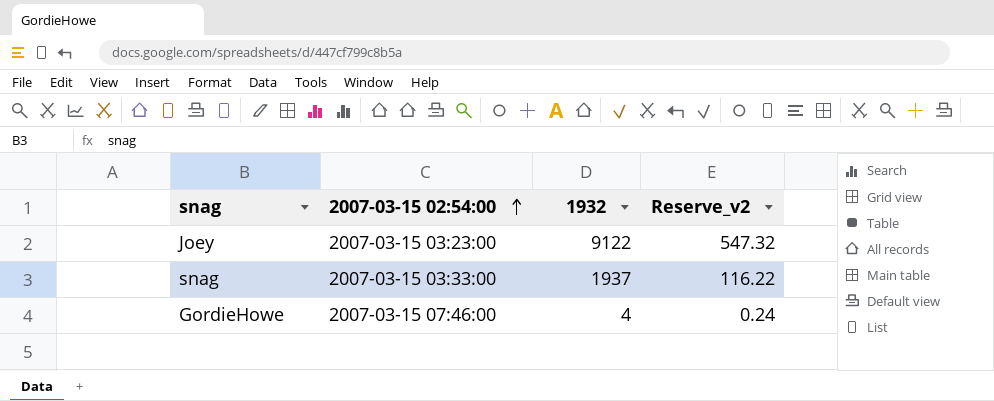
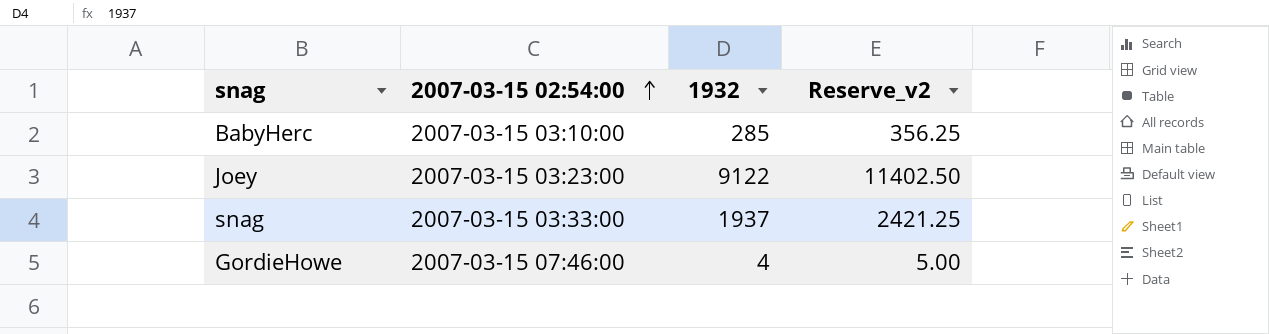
column Reserve_v2 | formula: [1932] * 0.06 -> [1932] * 1.25
row BabyHerc: none -> 2007-03-15 03:10:00 | 285 | 356.25

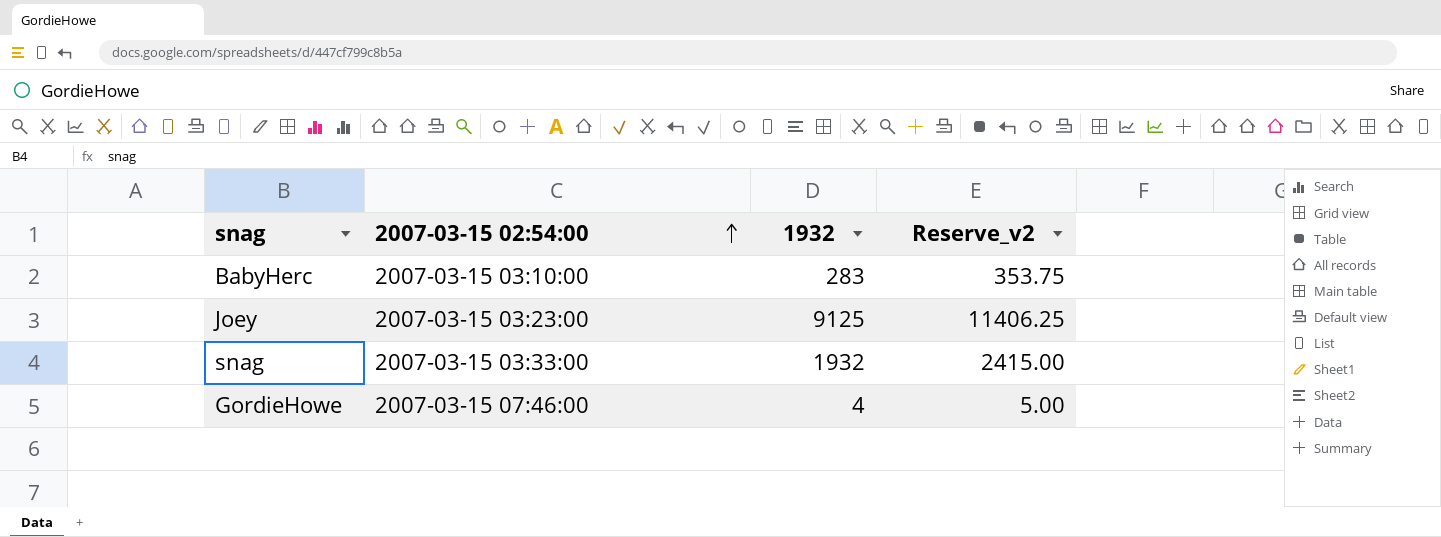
BabyHerc | 1932: 285 -> 283
BabyHerc | Reserve_v2: 356.25 -> 353.75
Joey | 1932: 9122 -> 9125
Joey | Reserve_v2: 11402.50 -> 11406.25
snag | 1932: 1937 -> 1932
snag | Reserve_v2: 2421.25 -> 2415.00

